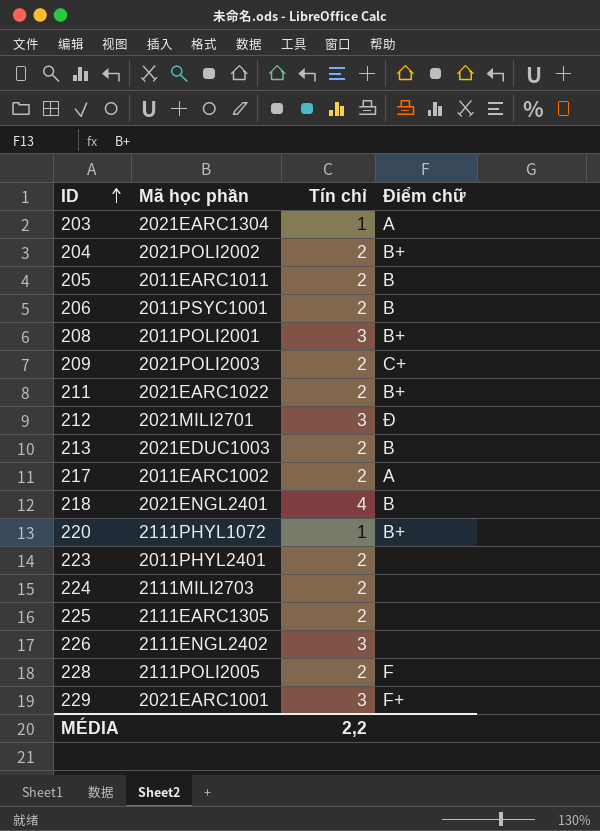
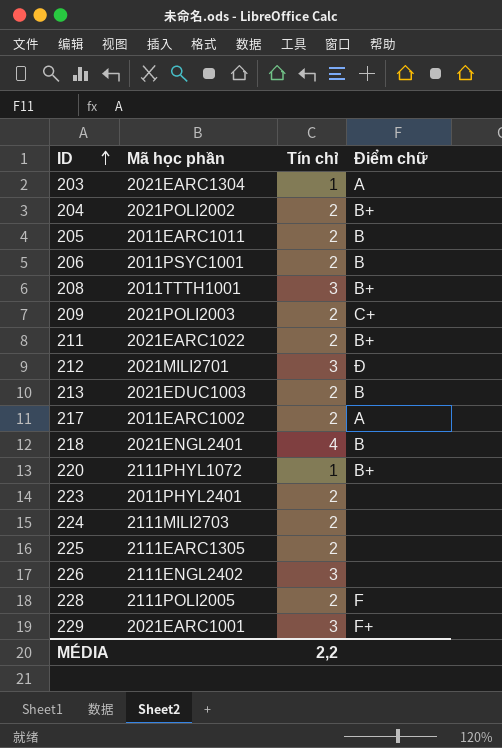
208 | Mã học phần: 2011POLI2001 -> 2011TTTH1001

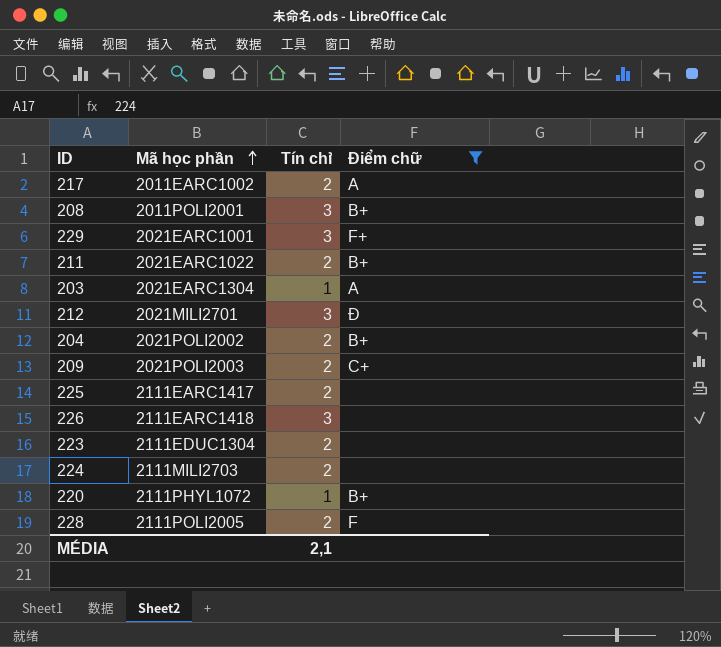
filter: none -> Điểm chữ != B
row order: ID ascending -> Mã học phần ascending
208 | Mã học phần: 2011TTTH1001 -> 2011POLI2001
225 | Mã học phần: 2111EARC1305 -> 2111EARC1417
226 | Mã học phần: 2111ENGL2402 -> 2111EARC1418
223 | Mã học phần: 2011PHYL2401 -> 2111EDUC1304
MÉDIA | Tín chỉ: 2,2 -> 2,1

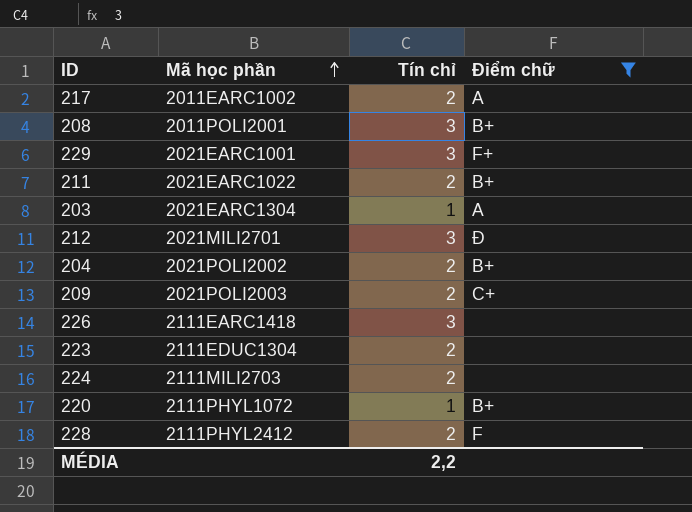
row 225: 2111EARC1417 | 2 | none -> none
228 | Mã học phần: 2111POLI2005 -> 2111PHYL2412
MÉDIA | Tín chỉ: 2,1 -> 2,2

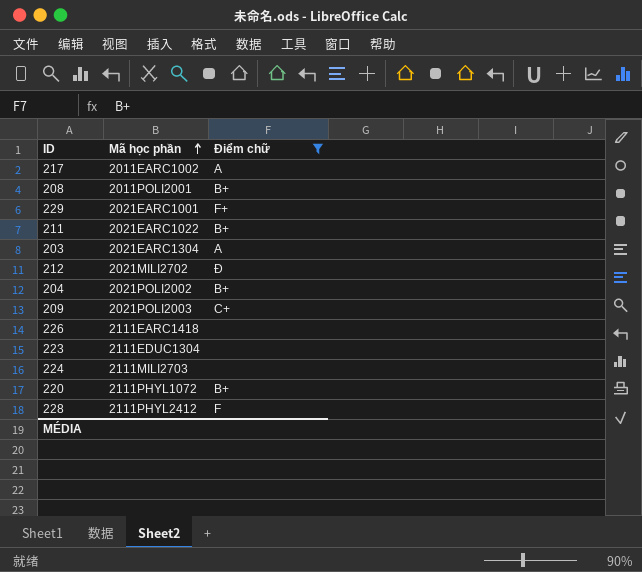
column Tín chỉ | position: 3 -> none
212 | Mã học phần: 2021MILI2701 -> 2021MILI2702

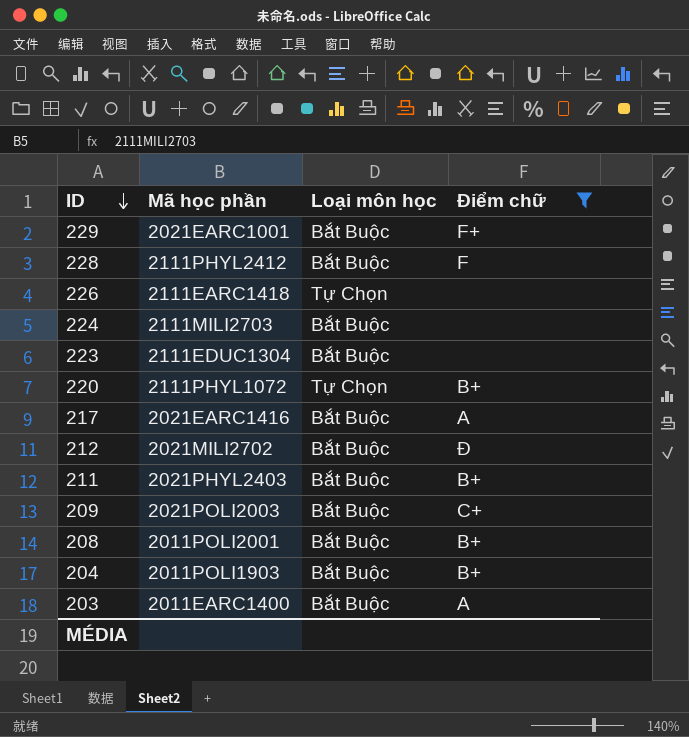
row order: Mã học phần ascending -> ID descending
column Loại môn học | position: none -> 3
217 | Mã học phần: 2011EARC1002 -> 2021EARC1416
211 | Mã học phần: 2021EARC1022 -> 2021PHYL2403
204 | Mã học phần: 2021POLI2002 -> 2011POLI1903
203 | Mã học phần: 2021EARC1304 -> 2011EARC1400

